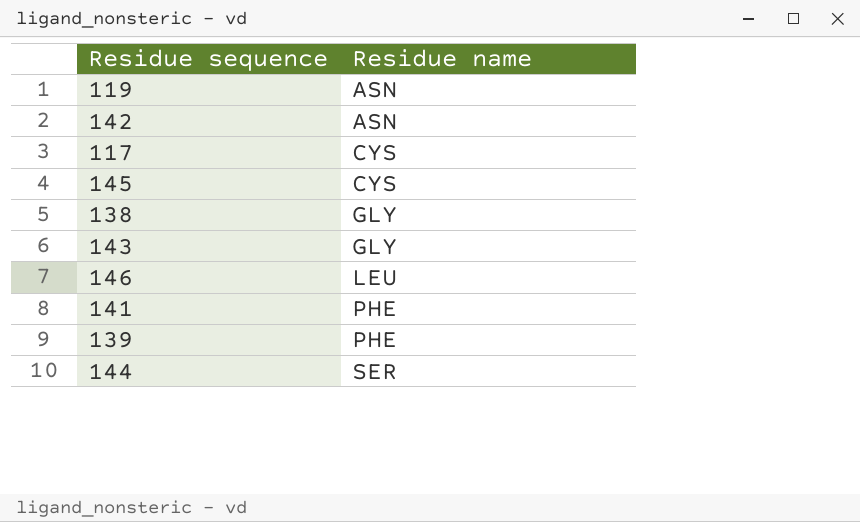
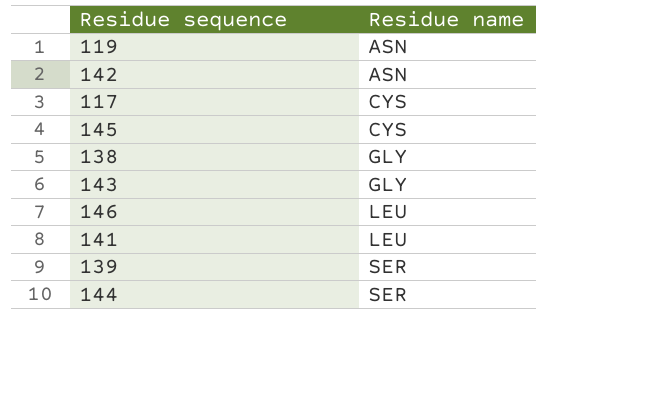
141 | Residue name: PHE -> LEU
139 | Residue name: PHE -> SER

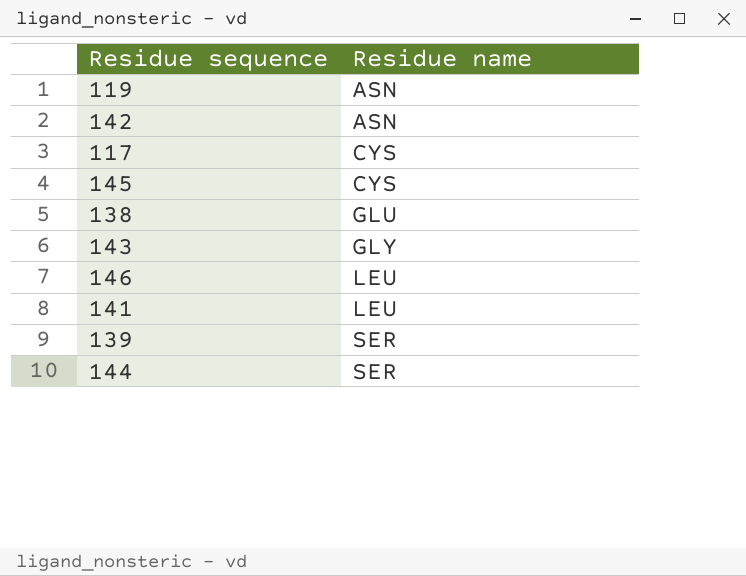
138 | Residue name: GLY -> GLU

